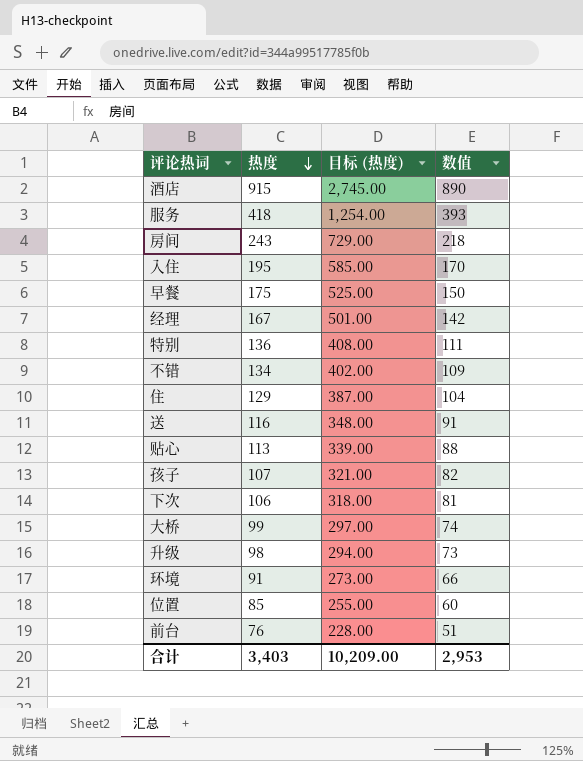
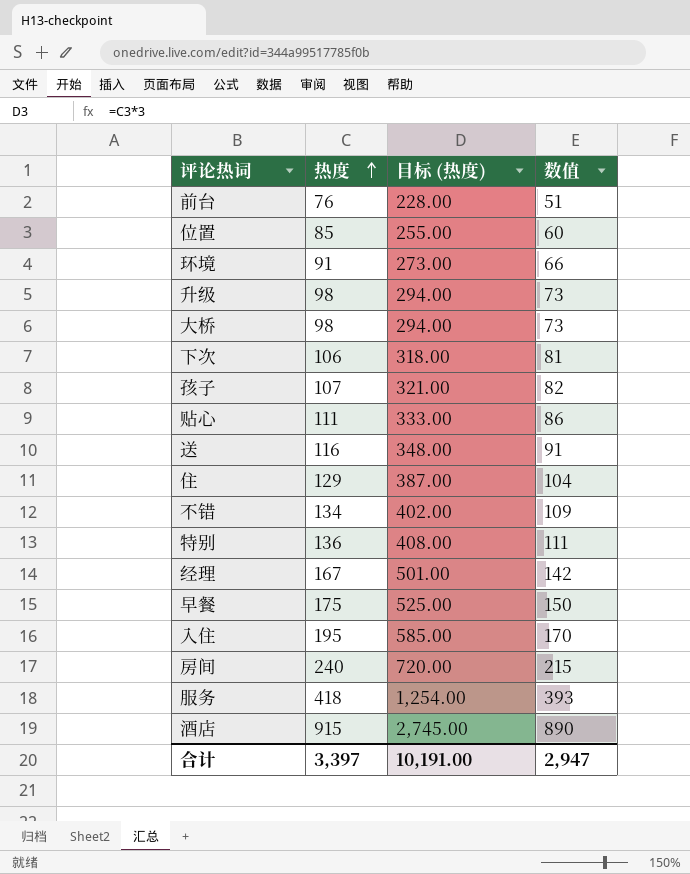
row order: 热度 descending -> 热度 ascending
大桥 | 热度: 99 -> 98
大桥 | 目标 (热度): 297.00 -> 294.00
大桥 | 数值: 74 -> 73
贴心 | 热度: 113 -> 111
贴心 | 目标 (热度): 339.00 -> 333.00
贴心 | 数值: 88 -> 86
房间 | 热度: 243 -> 240
房间 | 目标 (热度): 729.00 -> 720.00
房间 | 数值: 218 -> 215
合计 | 热度: 3,403 -> 3,397
合计 | 目标 (热度): 10,209.00 -> 10,191.00
合计 | 数值: 2,953 -> 2,947

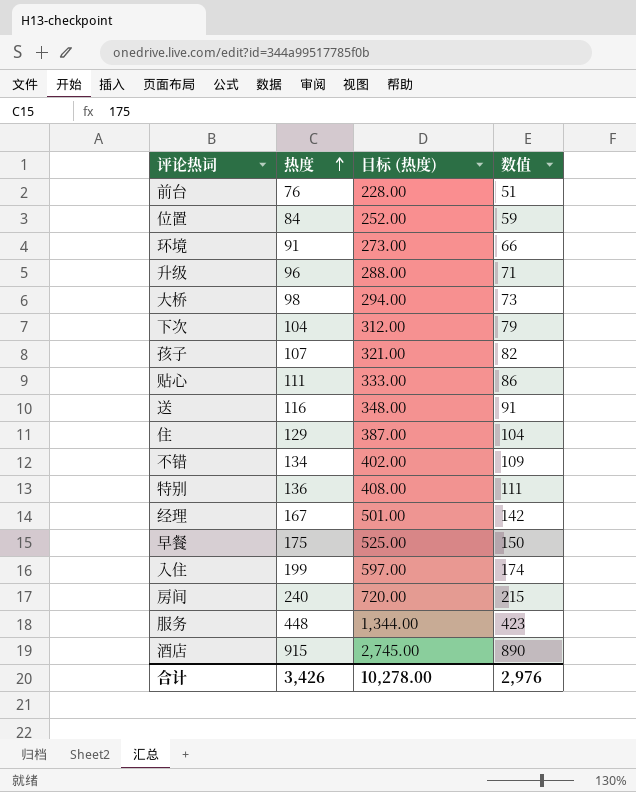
位置 | 热度: 85 -> 84
位置 | 目标 (热度): 255.00 -> 252.00
位置 | 数值: 60 -> 59
升级 | 热度: 98 -> 96
升级 | 目标 (热度): 294.00 -> 288.00
升级 | 数值: 73 -> 71
下次 | 热度: 106 -> 104
下次 | 目标 (热度): 318.00 -> 312.00
下次 | 数值: 81 -> 79
入住 | 热度: 195 -> 199
入住 | 目标 (热度): 585.00 -> 597.00
入住 | 数值: 170 -> 174
服务 | 热度: 418 -> 448
服务 | 目标 (热度): 1,254.00 -> 1,344.00
服务 | 数值: 393 -> 423
合计 | 热度: 3,397 -> 3,426
合计 | 目标 (热度): 10,191.00 -> 10,278.00
合计 | 数值: 2,947 -> 2,976

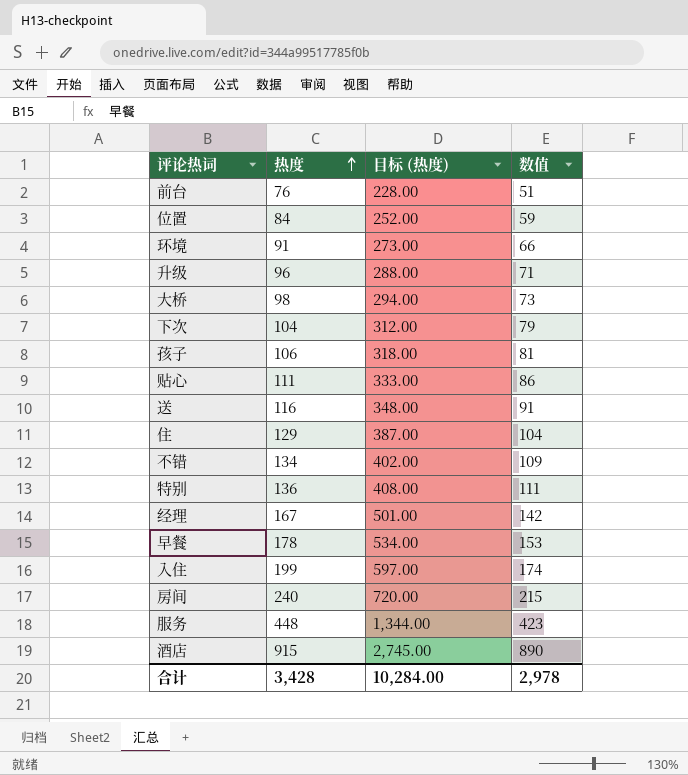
孩子 | 热度: 107 -> 106
孩子 | 目标 (热度): 321.00 -> 318.00
孩子 | 数值: 82 -> 81
早餐 | 热度: 175 -> 178
早餐 | 目标 (热度): 525.00 -> 534.00
早餐 | 数值: 150 -> 153
合计 | 热度: 3,426 -> 3,428
合计 | 目标 (热度): 10,278.00 -> 10,284.00
合计 | 数值: 2,976 -> 2,978

